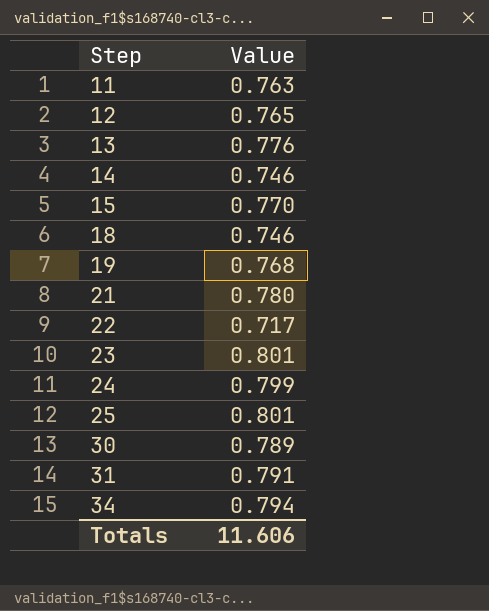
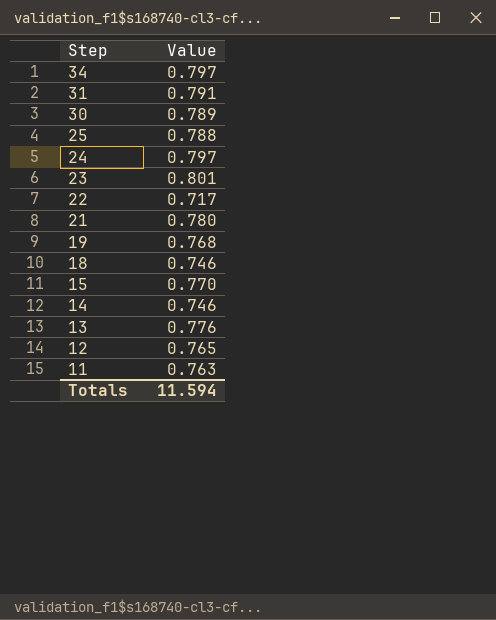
row order: Step ascending -> Step descending
34 | Value: 0.794 -> 0.797
25 | Value: 0.801 -> 0.788
24 | Value: 0.799 -> 0.797
Totals | Value: 11.606 -> 11.594

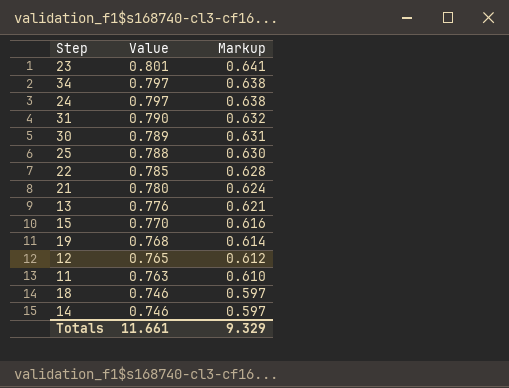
row order: Step descending -> Value descending
column Markup | formula: none -> [Value] * 0.8
31 | Value: 0.791 -> 0.790
22 | Value: 0.717 -> 0.785
Totals | Value: 11.594 -> 11.661

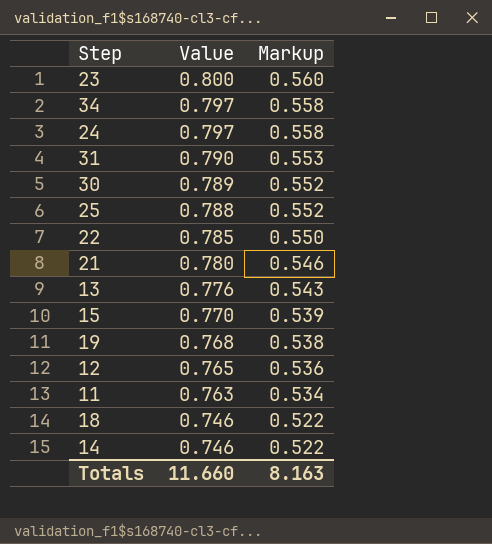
column Markup | formula: [Value] * 0.8 -> [Value] * 0.7
23 | Value: 0.801 -> 0.800
Totals | Value: 11.661 -> 11.660
Totals | Markup: 9.329 -> 8.163

